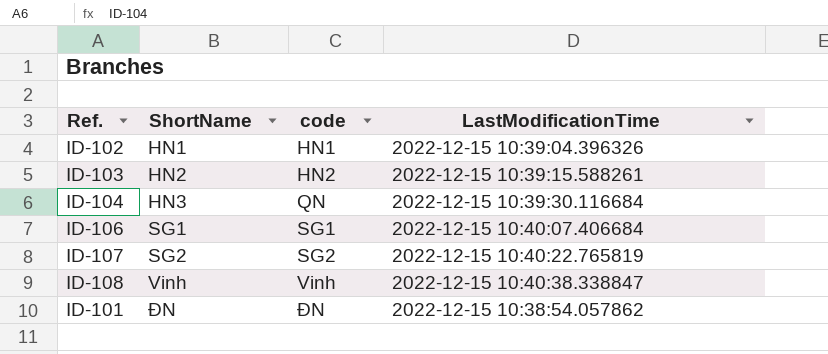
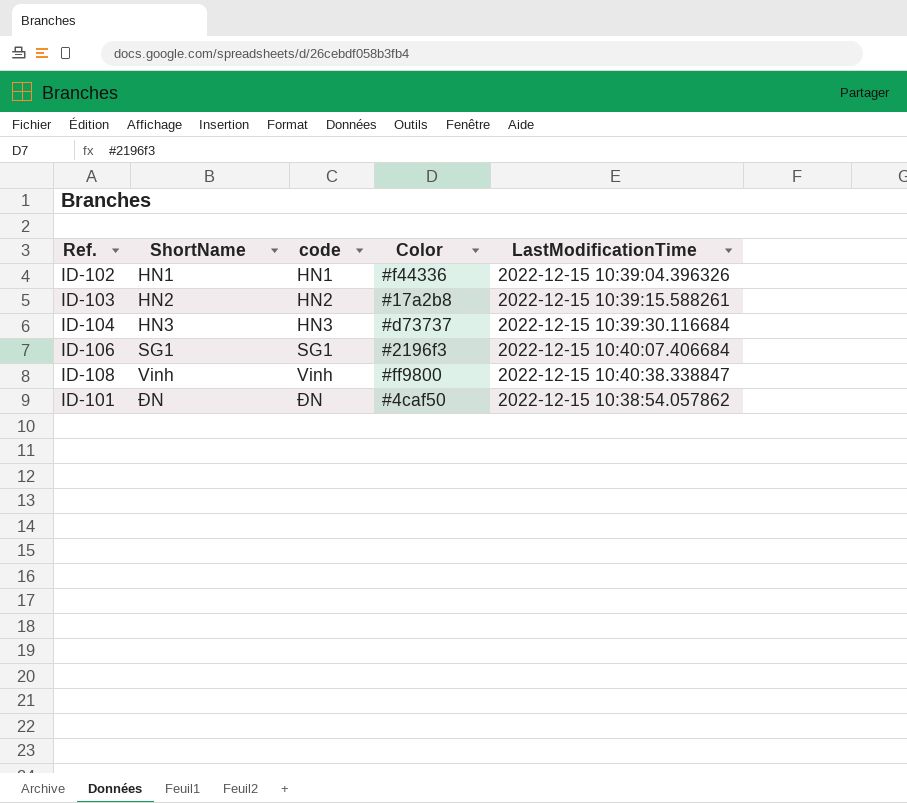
column Color | position: none -> 4
row ID-107: SG2 | SG2 | 2022-12-15 10:40:22.765819 -> none
ID-104 | code: QN -> HN3

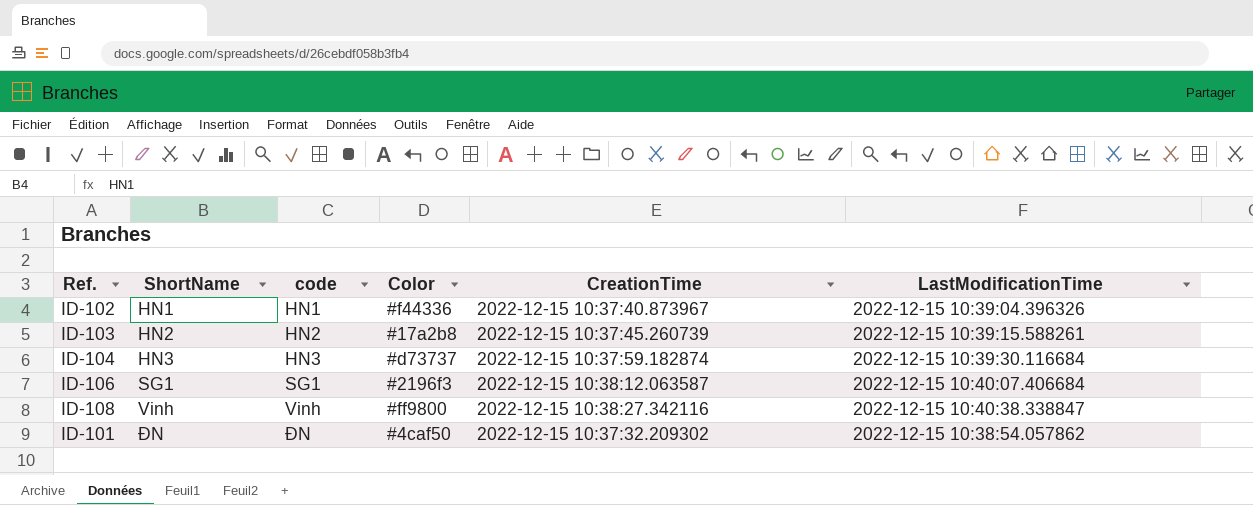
column CreationTime | position: none -> 5

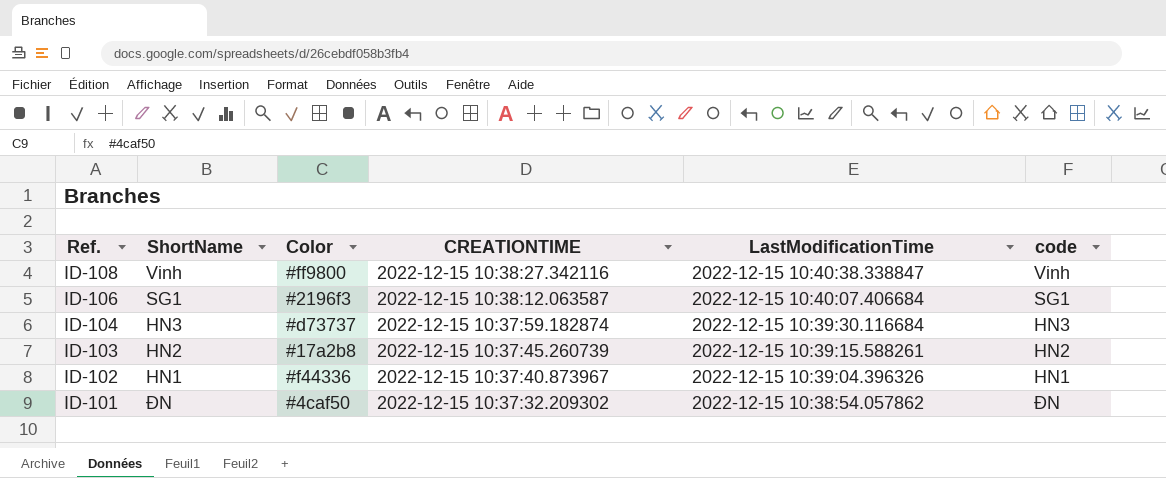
row order: ShortName ascending -> Ref. descending
column name: CreationTime -> CREATIONTIME
column code | position: 3 -> 6

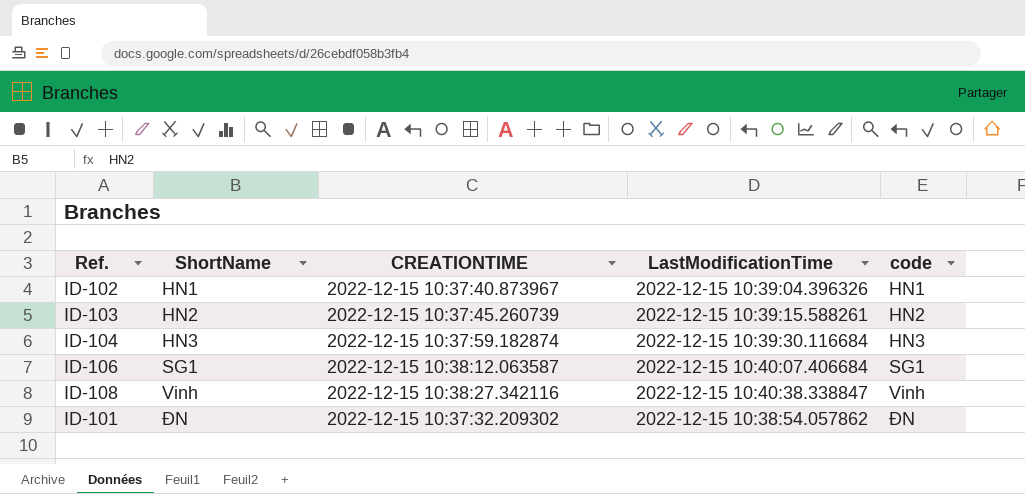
row order: Ref. descending -> ShortName ascending
column Color | position: 3 -> none

